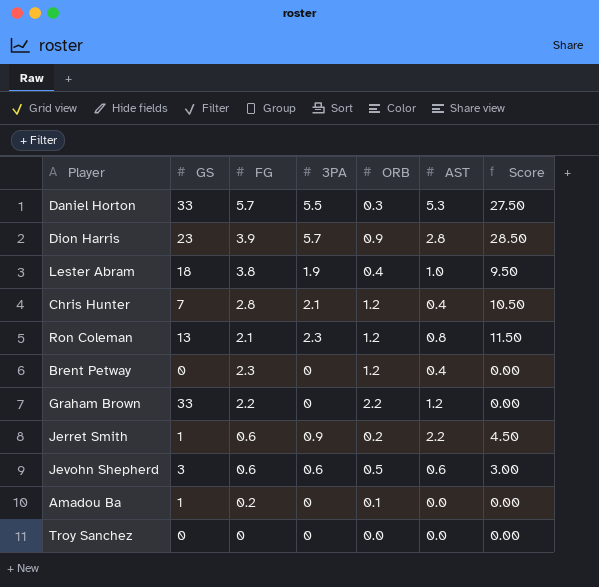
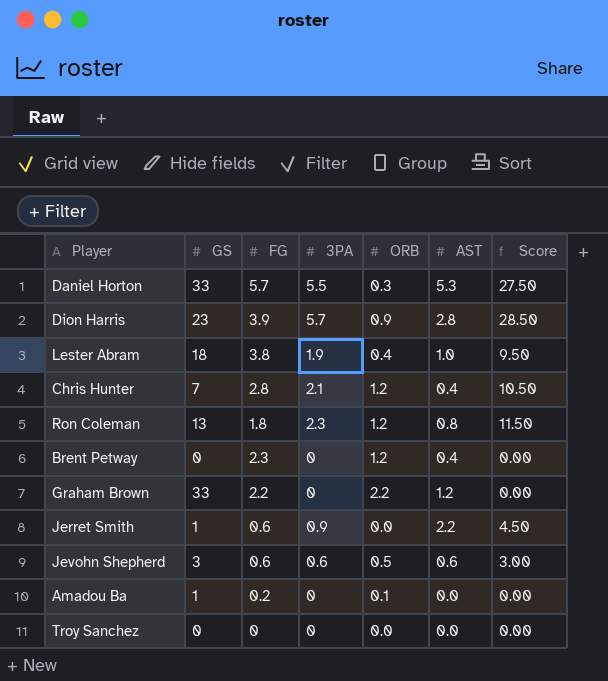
Ron Coleman | FG: 2.1 -> 1.8
Jerret Smith | ORB: 0.2 -> 0.0

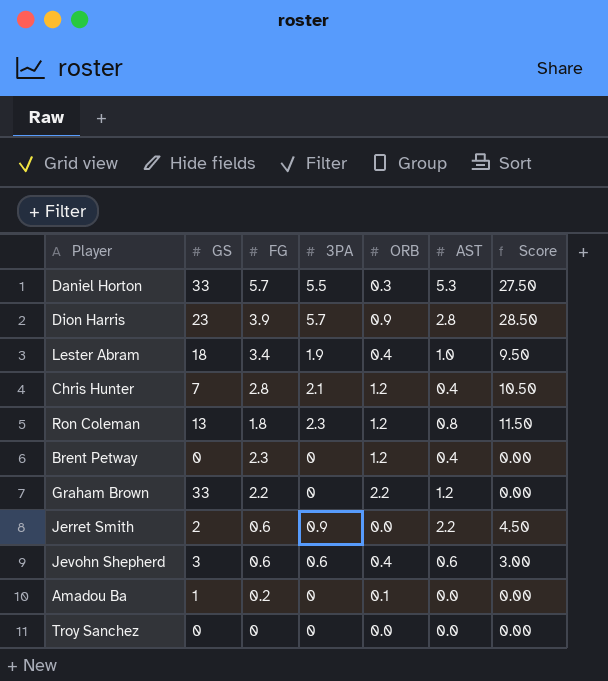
Lester Abram | FG: 3.8 -> 3.4
Jerret Smith | GS: 1 -> 2
Jevohn Shepherd | ORB: 0.5 -> 0.4

